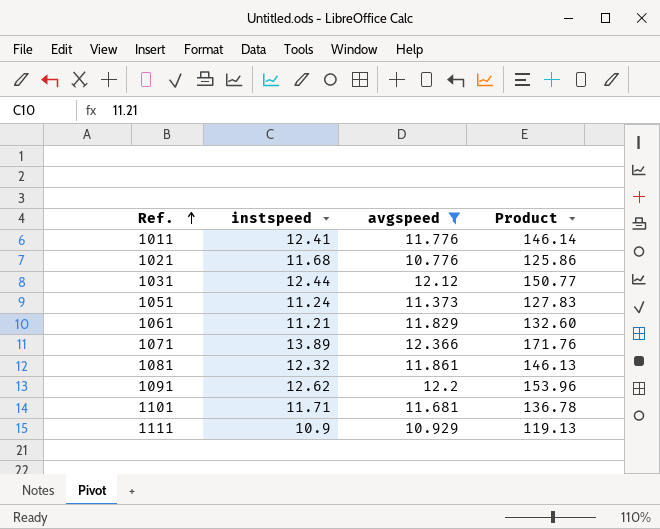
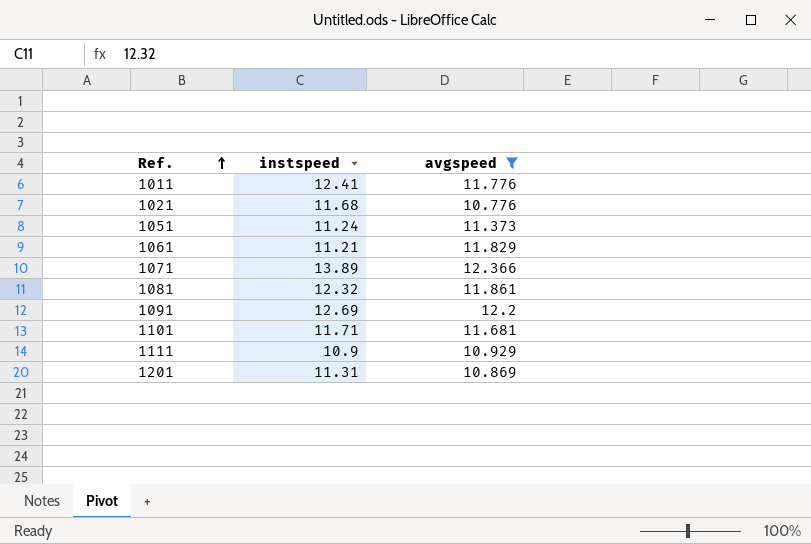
column Product | formula: [instspeed] * [avgspeed] -> none
row 1031: 12.44 | 12.12 | 150.77 -> none
1091 | instspeed: 12.62 -> 12.69
row 1201: none -> 11.31 | 10.869

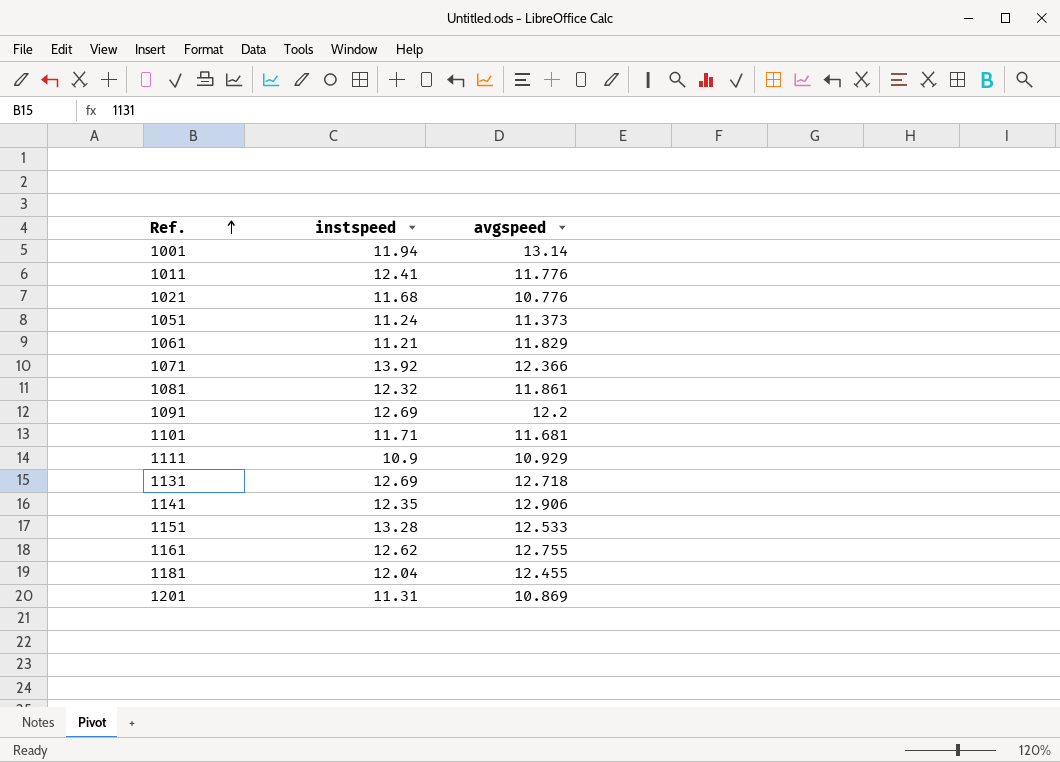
filter: avgspeed <= 12.366 -> none
1071 | instspeed: 13.89 -> 13.92

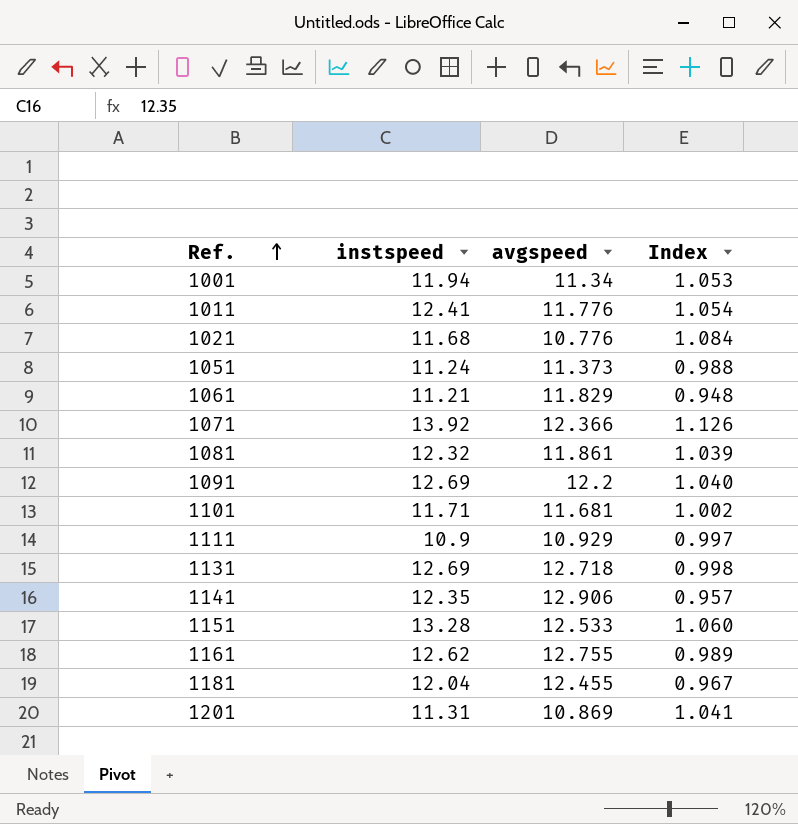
column Index | formula: none -> [instspeed] / [avgspeed]
1001 | avgspeed: 13.14 -> 11.34

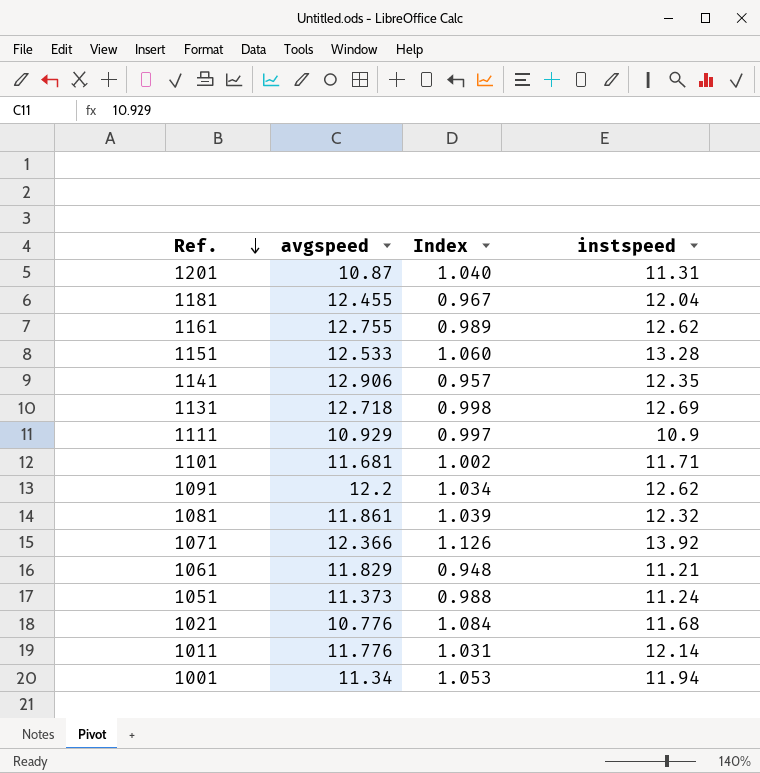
row order: Ref. ascending -> Ref. descending
column instspeed | position: 2 -> 4
1201 | avgspeed: 10.869 -> 10.87
1201 | Index: 1.041 -> 1.040
1091 | Index: 1.040 -> 1.034
1091 | instspeed: 12.69 -> 12.62
1011 | Index: 1.054 -> 1.031
1011 | instspeed: 12.41 -> 12.14

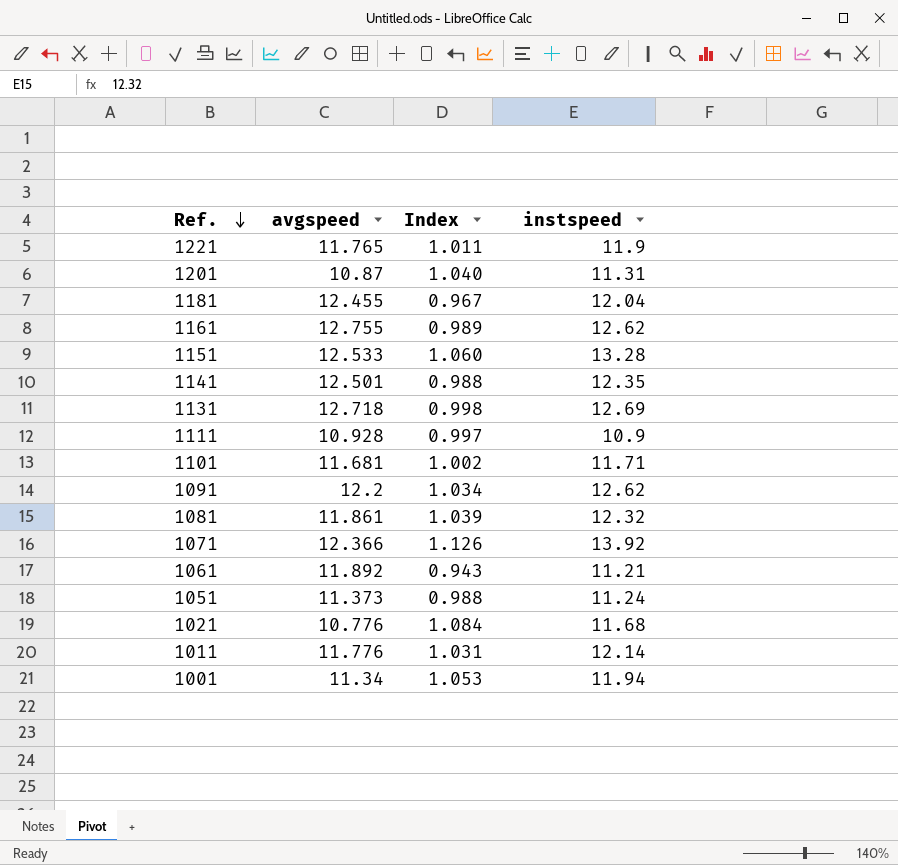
row 1221: none -> 11.765 | 1.011 | 11.9
1141 | avgspeed: 12.906 -> 12.501
1141 | Index: 0.957 -> 0.988
1111 | avgspeed: 10.929 -> 10.928
1061 | avgspeed: 11.829 -> 11.892
1061 | Index: 0.948 -> 0.943

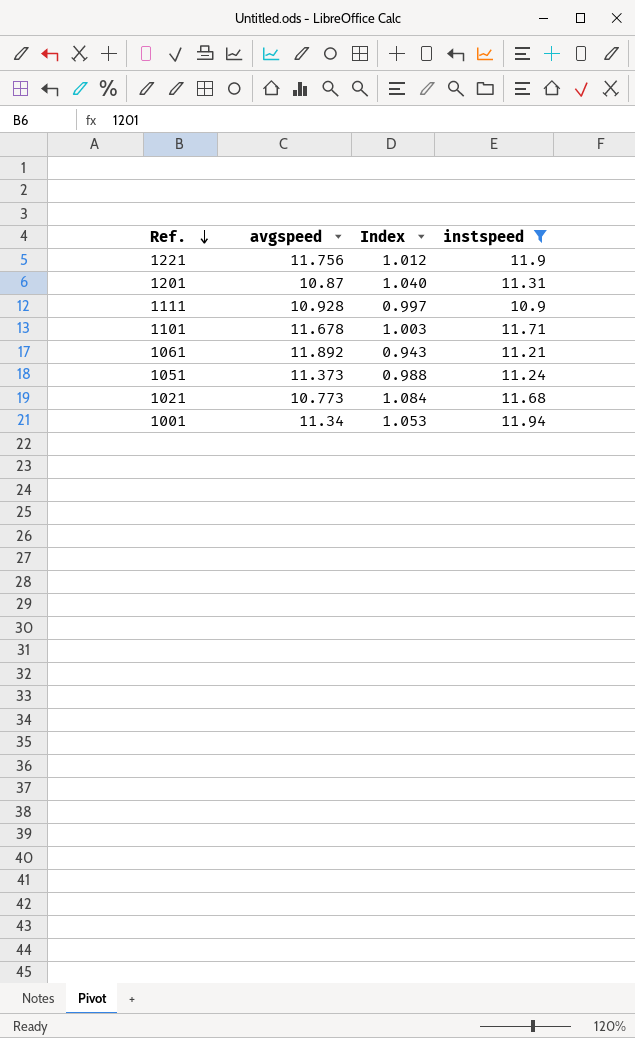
filter: none -> instspeed <= 11.94
1221 | avgspeed: 11.765 -> 11.756
1221 | Index: 1.011 -> 1.012
1101 | avgspeed: 11.681 -> 11.678
1101 | Index: 1.002 -> 1.003
1021 | avgspeed: 10.776 -> 10.773

